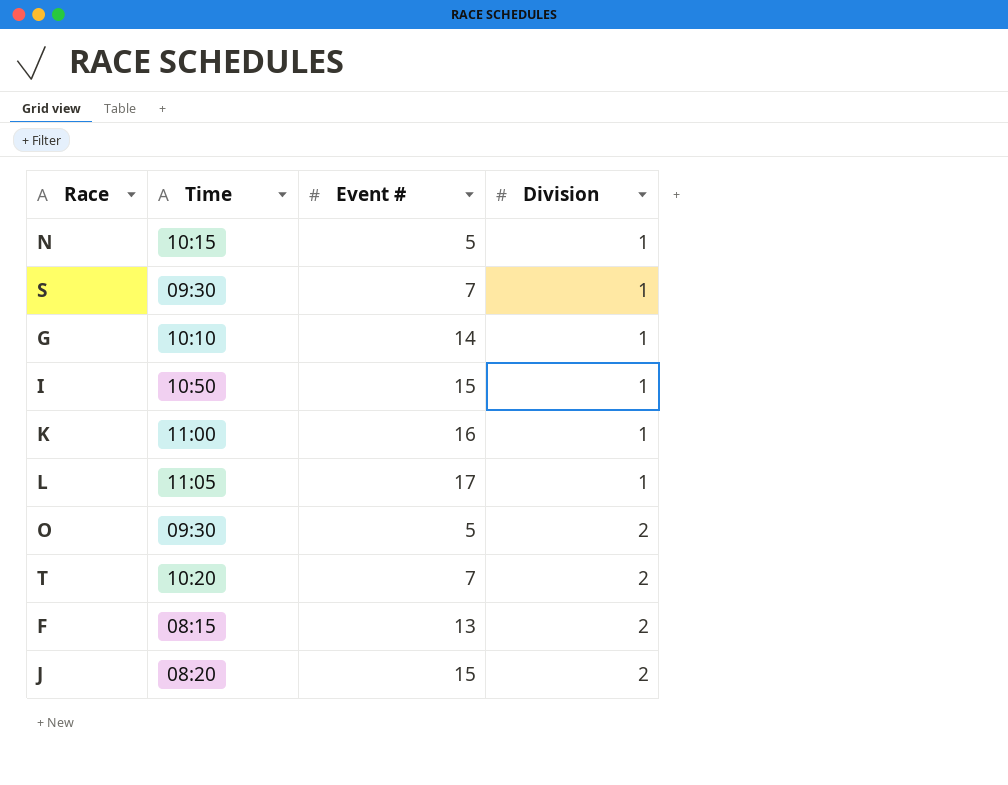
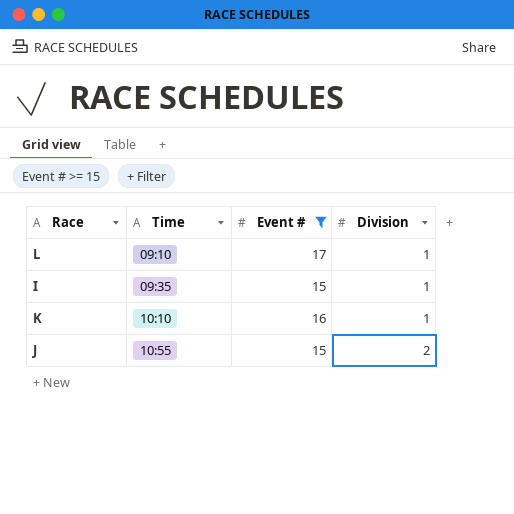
filter: none -> Event # >= 15
row order: Division ascending -> Time ascending
L | Time: 11:05 -> 09:10
I | Time: 10:50 -> 09:35
K | Time: 11:00 -> 10:10
J | Time: 08:20 -> 10:55

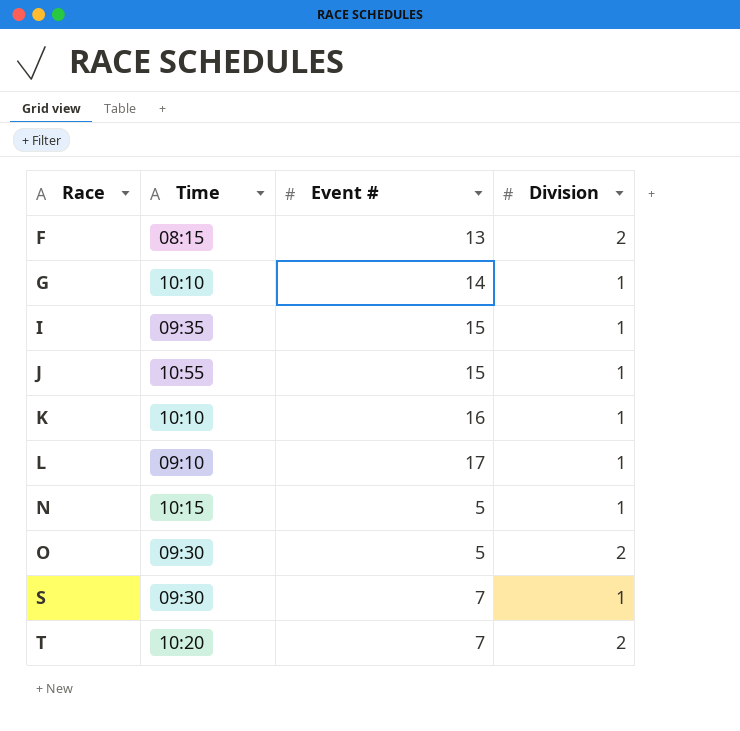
filter: Event # >= 15 -> none
row order: Time ascending -> Race ascending
J | Division: 2 -> 1

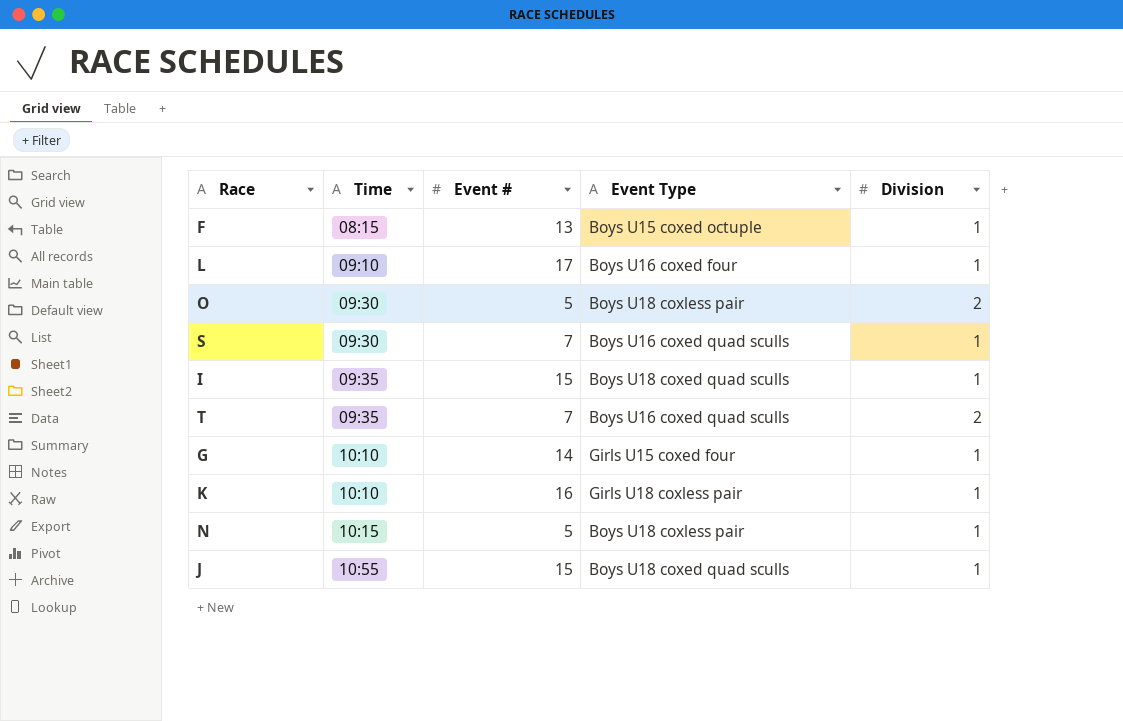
row order: Race ascending -> Time ascending
column Event Type | position: none -> 4
F | Division: 2 -> 1
T | Time: 10:20 -> 09:35

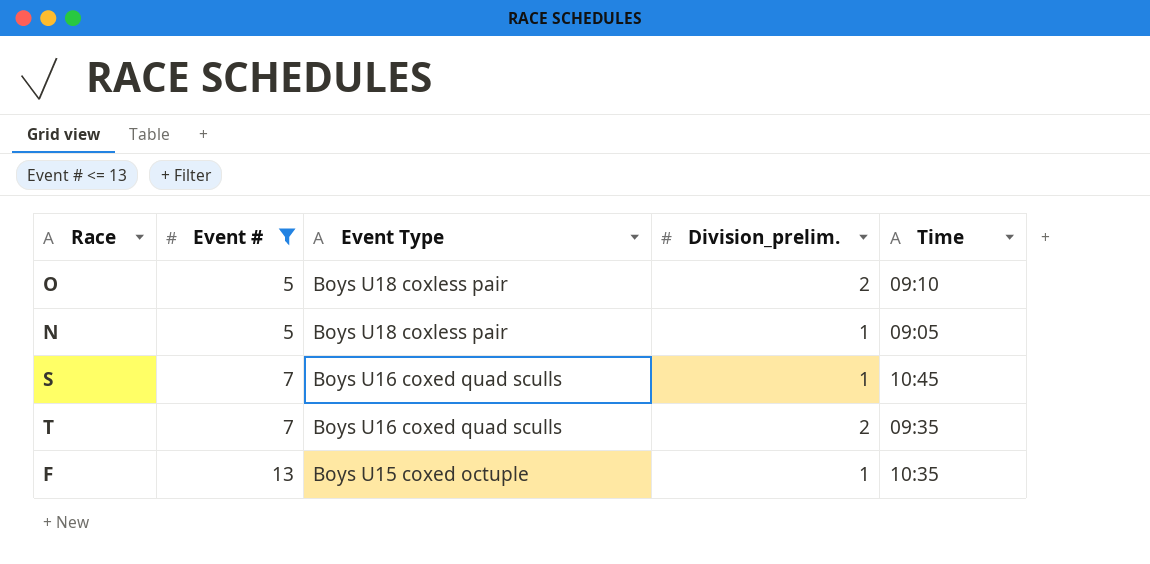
filter: none -> Event # <= 13
row order: Time ascending -> Event # ascending
column name: Division -> Division_prelim.
column Time | position: 2 -> 5
O | Time: 09:30 -> 09:10
N | Time: 10:15 -> 09:05
S | Time: 09:30 -> 10:45
F | Time: 08:15 -> 10:35

